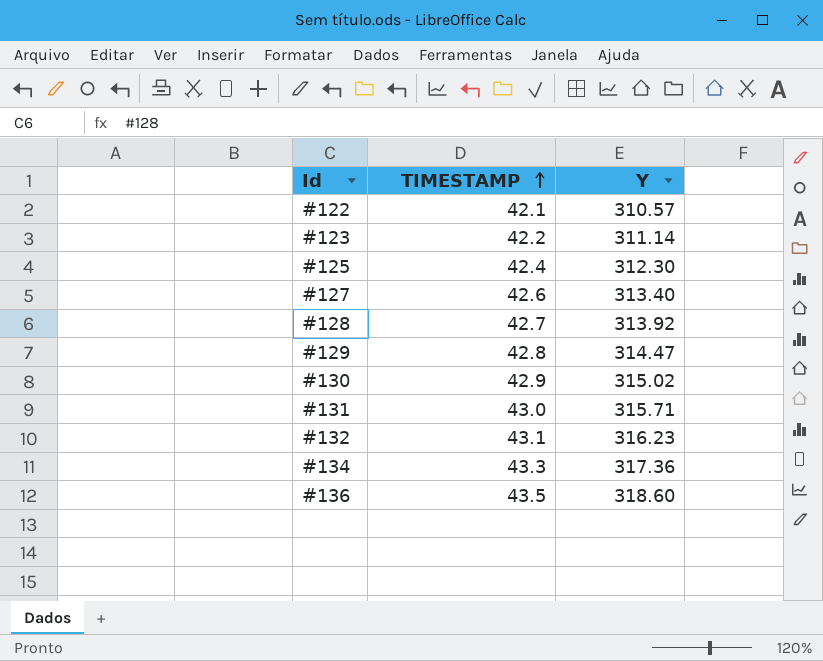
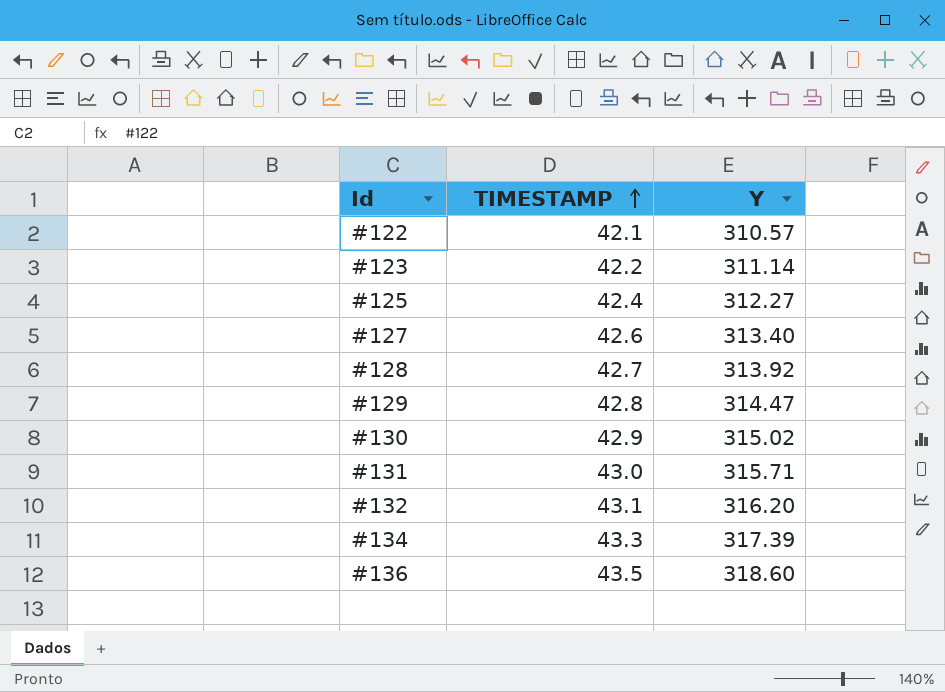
#125 | Y: 312.30 -> 312.27
#132 | Y: 316.23 -> 316.20
#134 | Y: 317.36 -> 317.39

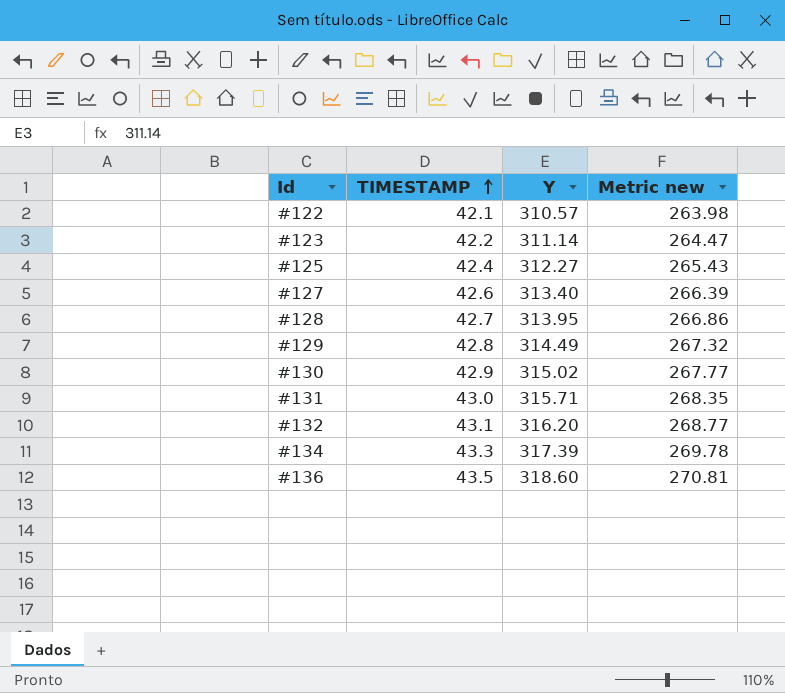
column Metric new | formula: none -> [Y] * 0.85
#128 | Y: 313.92 -> 313.95
#129 | Y: 314.47 -> 314.49

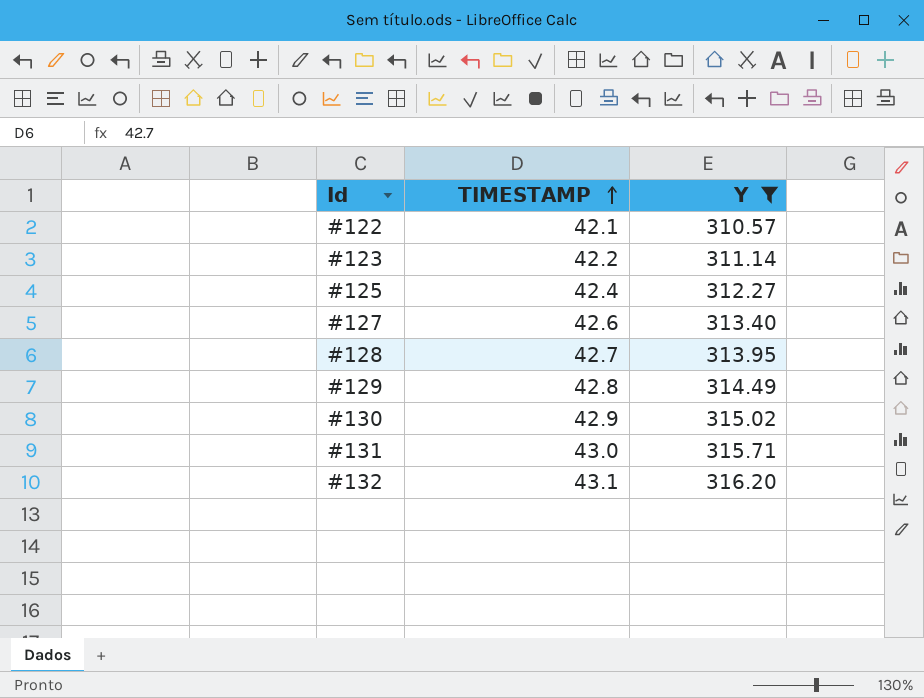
filter: none -> Y <= 316.20
column Metric new | formula: [Y] * 0.85 -> none

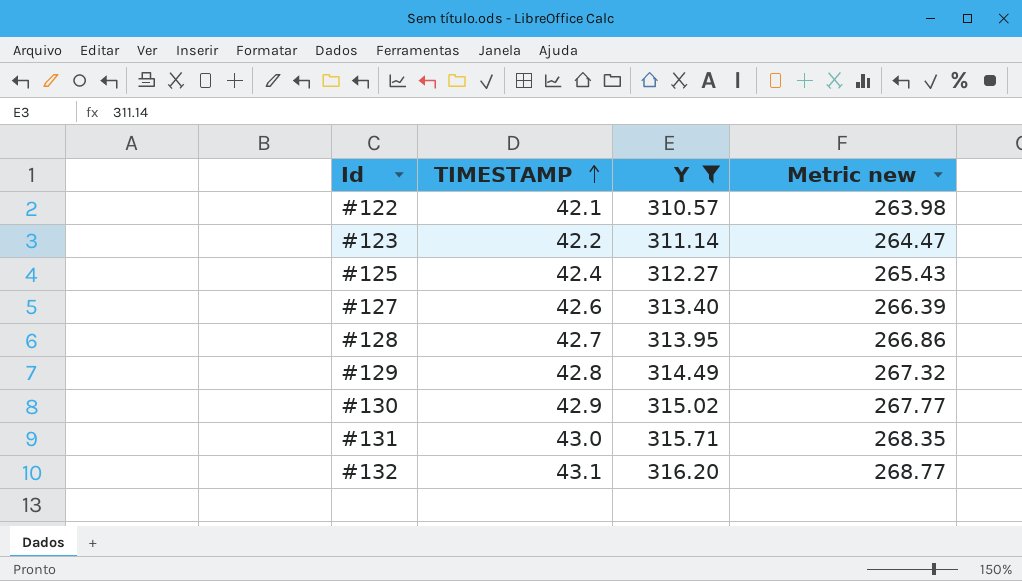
column Metric new | formula: none -> [Y] * 0.85

